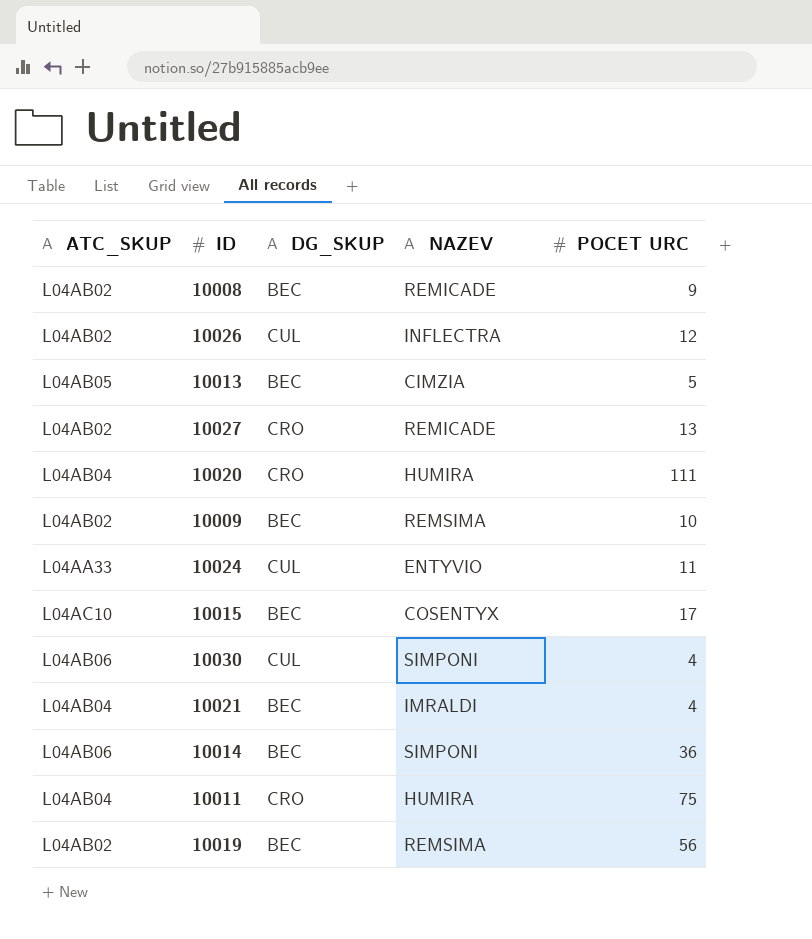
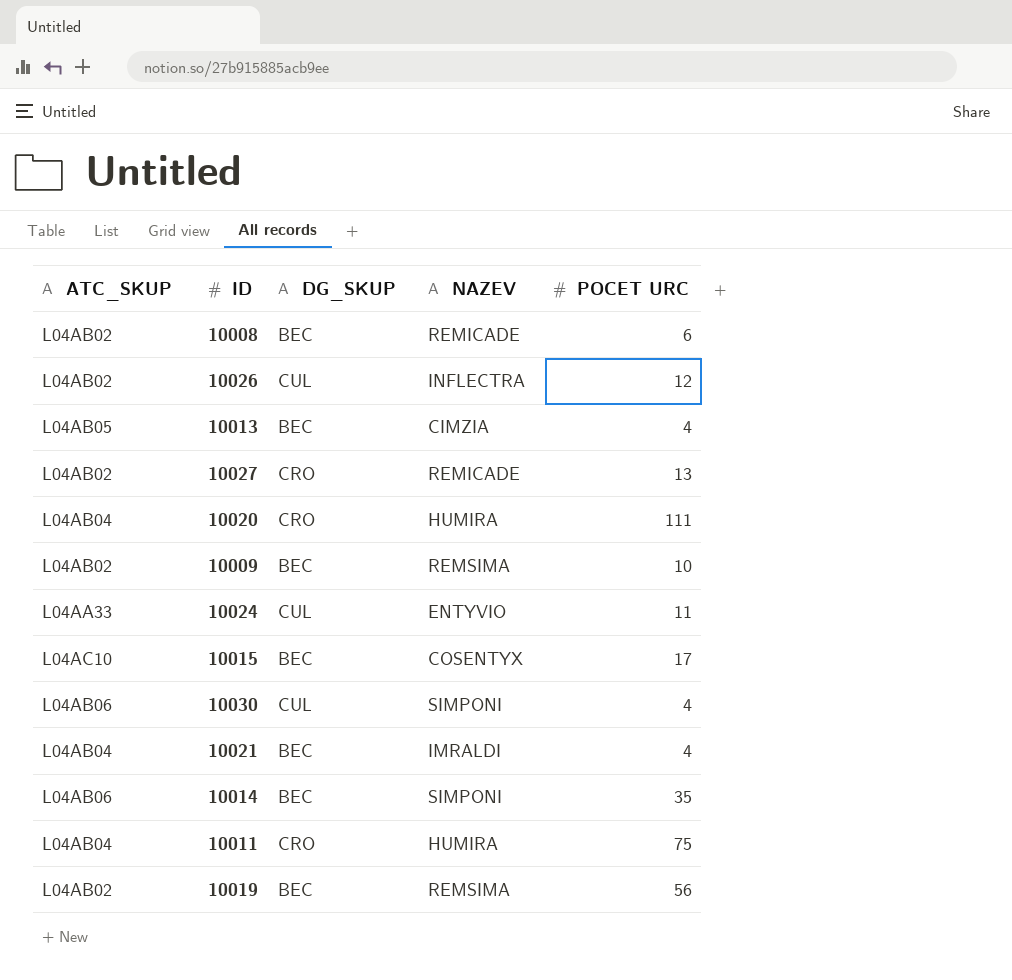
10008 | POCET URC: 9 -> 6
10013 | POCET URC: 5 -> 4
10014 | POCET URC: 36 -> 35

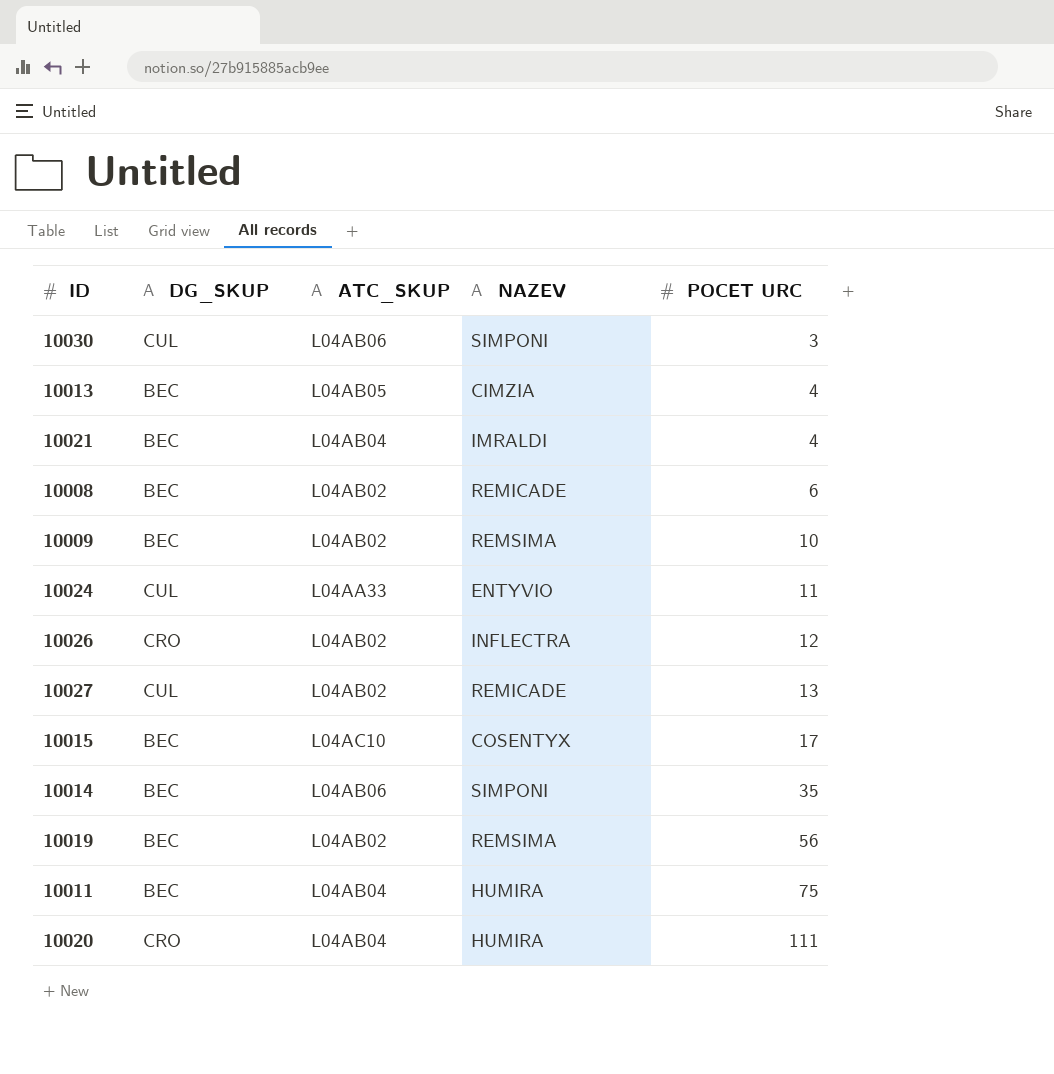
row order: none -> POCET URC ascending
column ATC_SKUP | position: 1 -> 3
10030 | POCET URC: 4 -> 3
10026 | DG_SKUP: CUL -> CRO
10027 | DG_SKUP: CRO -> CUL
10011 | DG_SKUP: CRO -> BEC

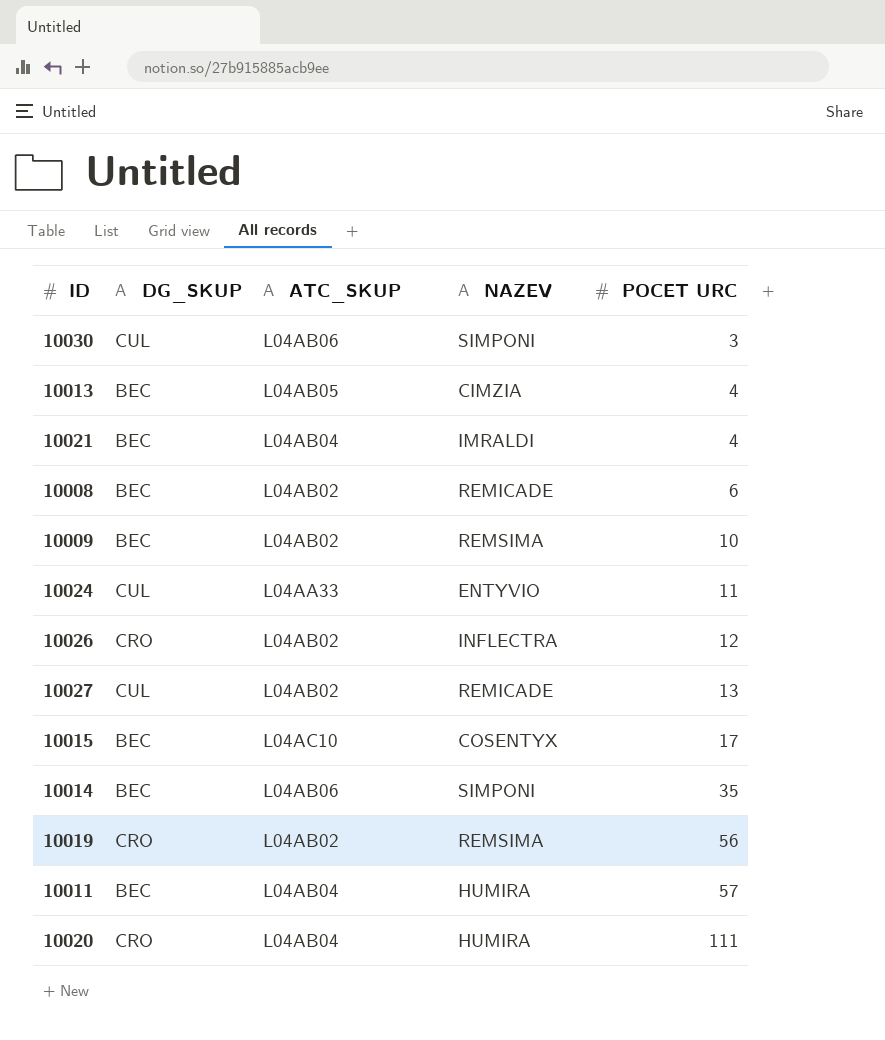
10019 | DG_SKUP: BEC -> CRO
10011 | POCET URC: 75 -> 57

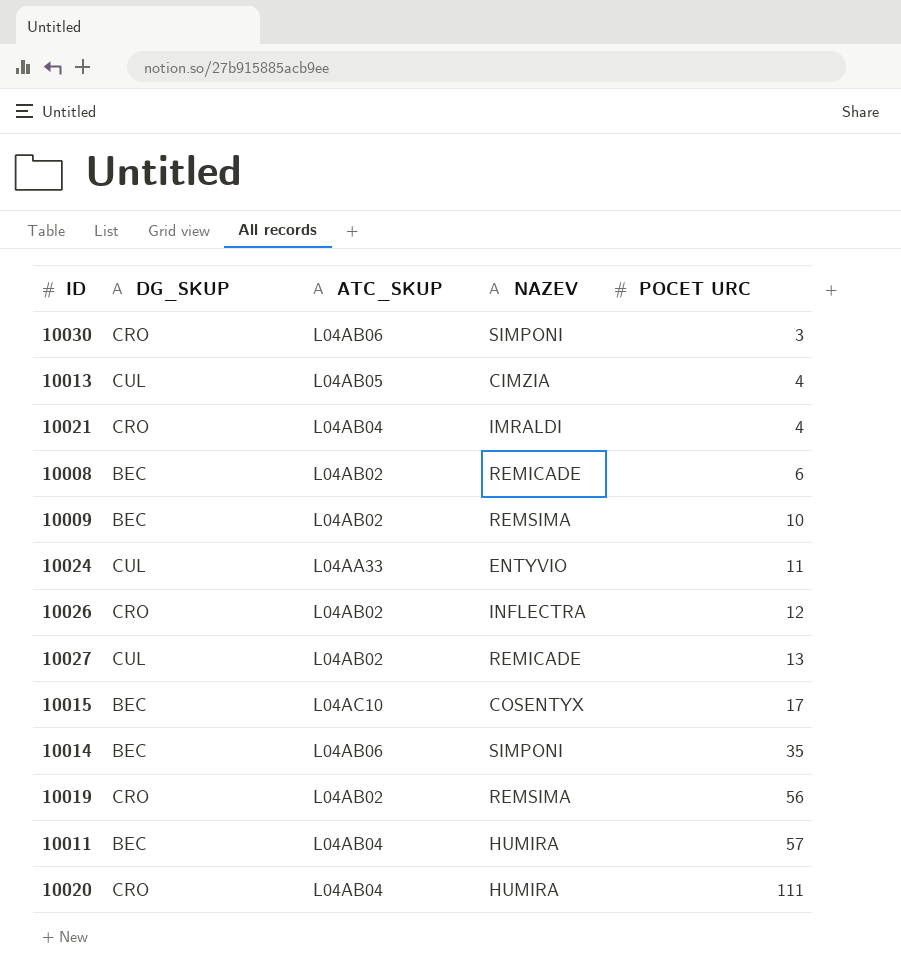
10030 | DG_SKUP: CUL -> CRO
10013 | DG_SKUP: BEC -> CUL
10021 | DG_SKUP: BEC -> CRO

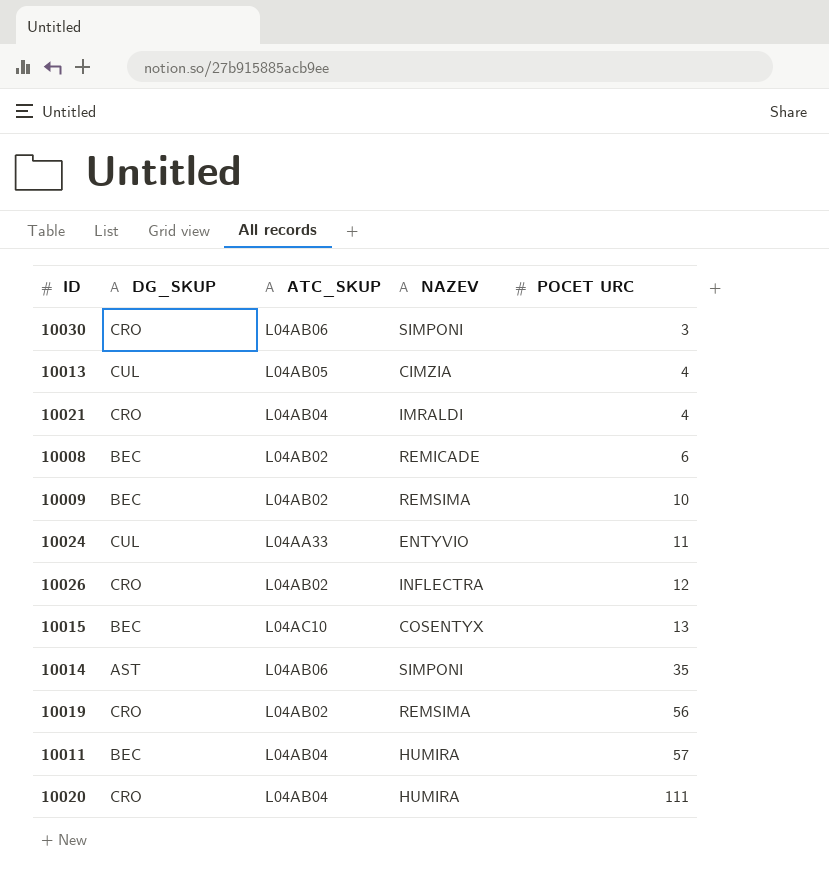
row 10027: CUL | L04AB02 | REMICADE | 13 -> none
10015 | POCET URC: 17 -> 13
10014 | DG_SKUP: BEC -> AST

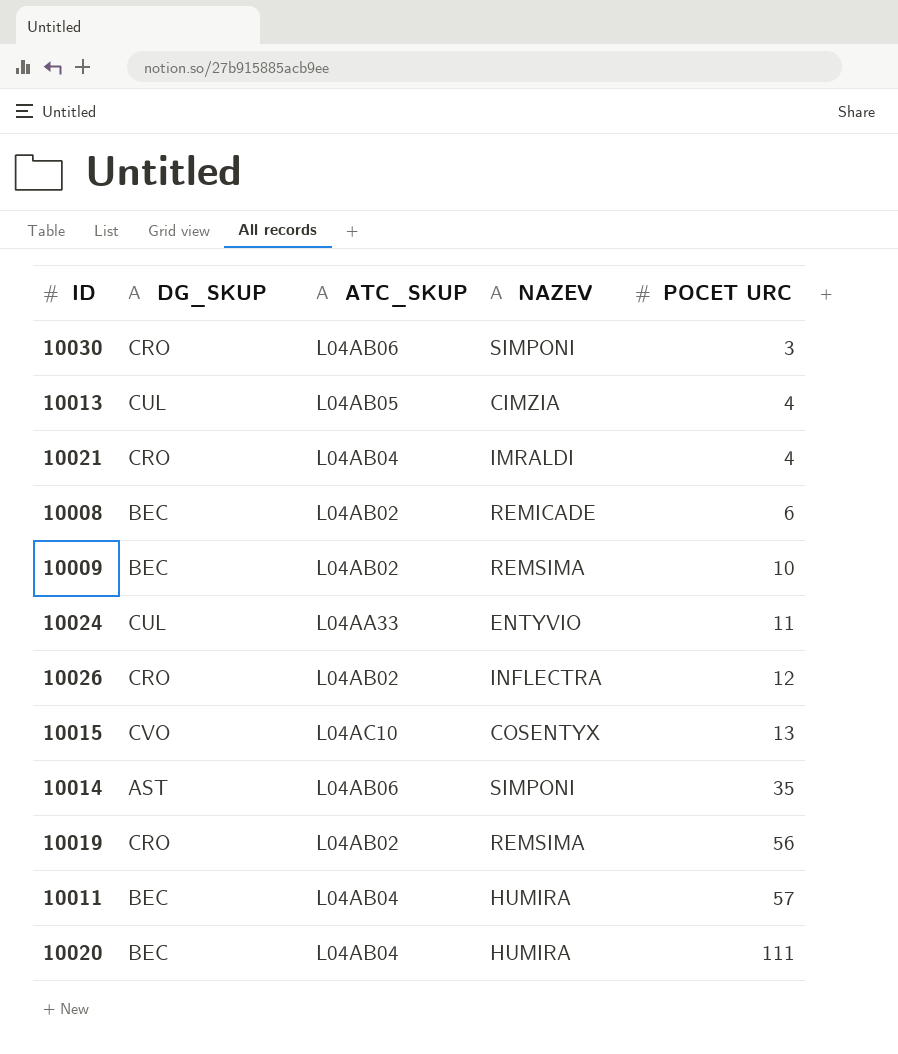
10015 | DG_SKUP: BEC -> CVO
10020 | DG_SKUP: CRO -> BEC

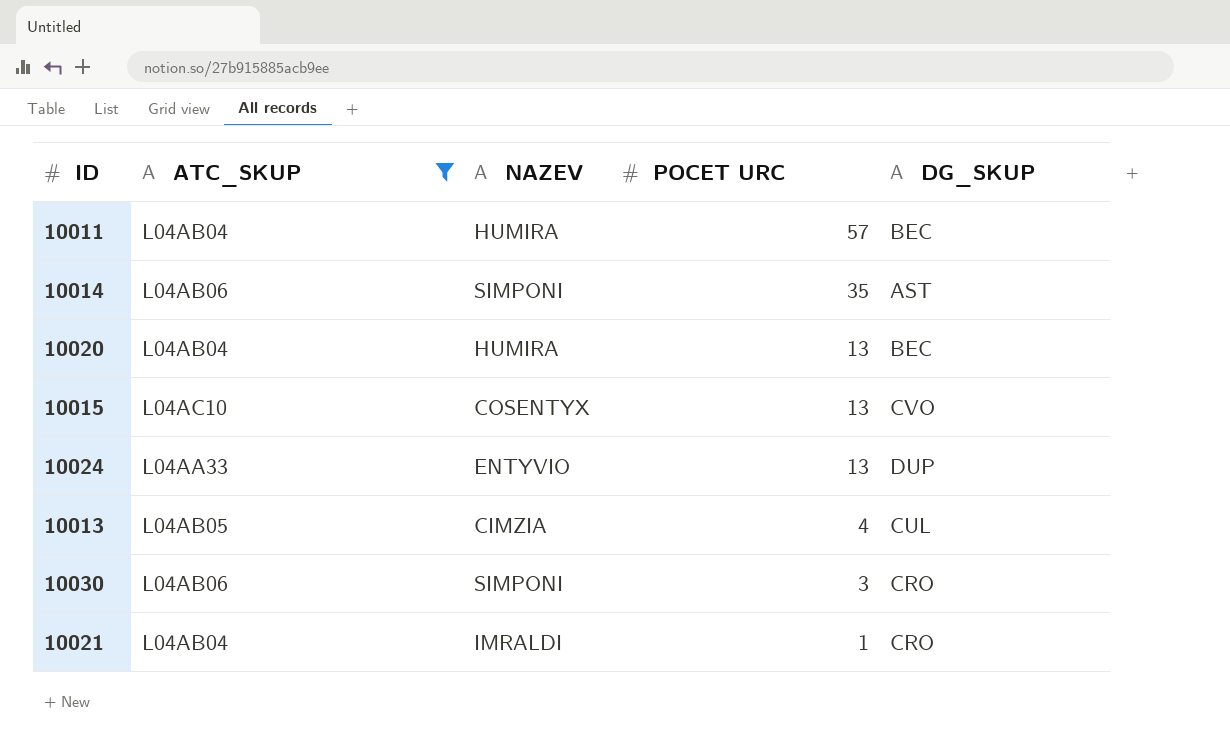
filter: none -> ATC_SKUP != L04AB02
row order: POCET URC ascending -> POCET URC descending
column DG_SKUP | position: 2 -> 5
10020 | POCET URC: 111 -> 13
10024 | POCET URC: 11 -> 13
10024 | DG_SKUP: CUL -> DUP
10021 | POCET URC: 4 -> 1

